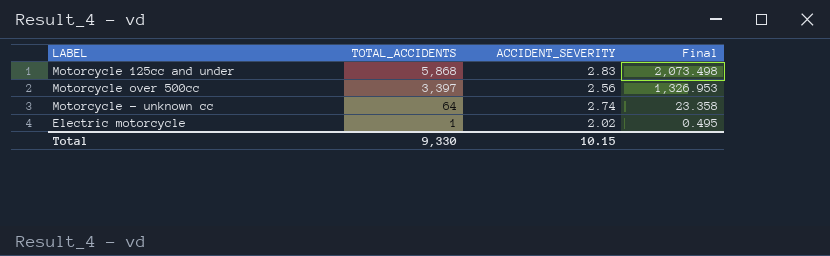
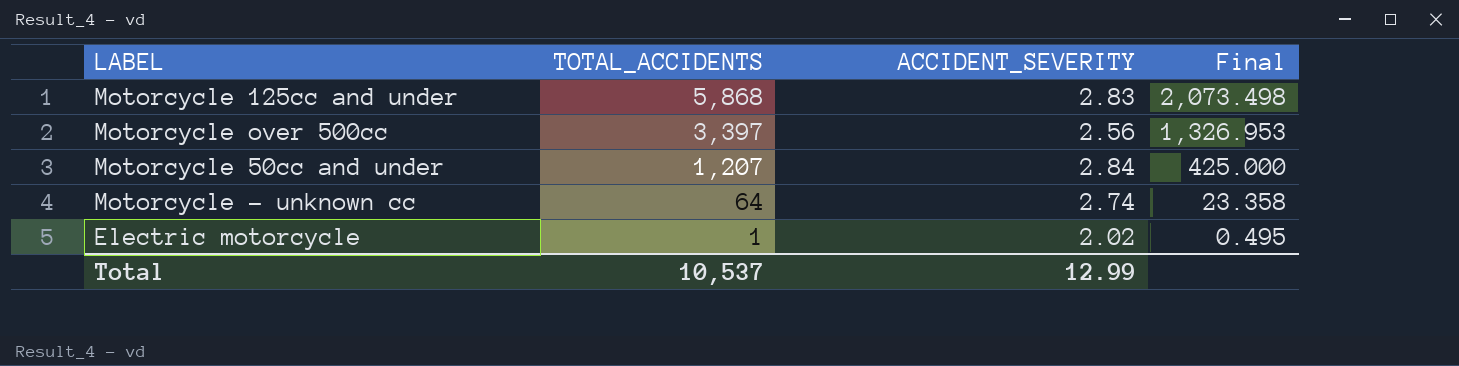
row Motorcycle 50cc and under: none -> 1,207 | 2.84 | 425.000
Total | TOTAL_ACCIDENTS: 9,330 -> 10,537
Total | ACCIDENT_SEVERITY: 10.15 -> 12.99

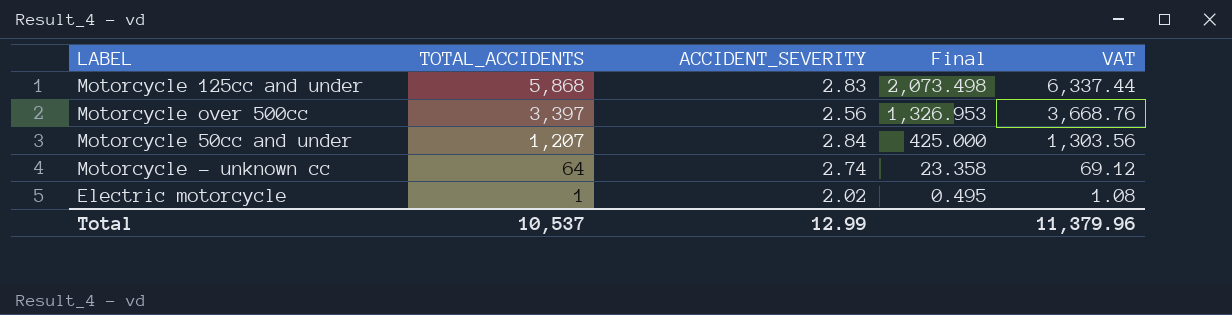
column VAT | formula: none -> [TOTAL_ACCIDENTS] * 1.08

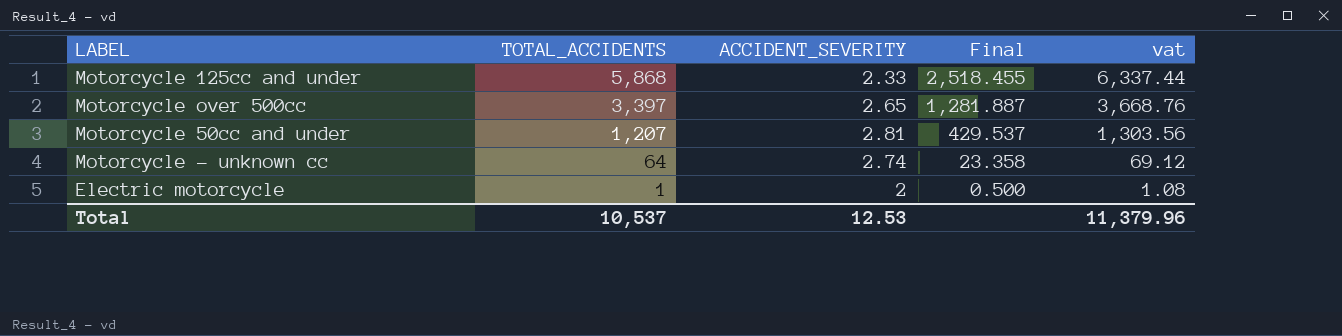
column name: VAT -> vat
Motorcycle 125cc and under | ACCIDENT_SEVERITY: 2.83 -> 2.33
Motorcycle 125cc and under | Final: 2,073.498 -> 2,518.455
Motorcycle over 500cc | ACCIDENT_SEVERITY: 2.56 -> 2.65
Motorcycle over 500cc | Final: 1,326.953 -> 1,281.887
Motorcycle 50cc and under | ACCIDENT_SEVERITY: 2.84 -> 2.81
Motorcycle 50cc and under | Final: 425.000 -> 429.537
Electric motorcycle | ACCIDENT_SEVERITY: 2.02 -> 2
Electric motorcycle | Final: 0.495 -> 0.500
Total | ACCIDENT_SEVERITY: 12.99 -> 12.53

